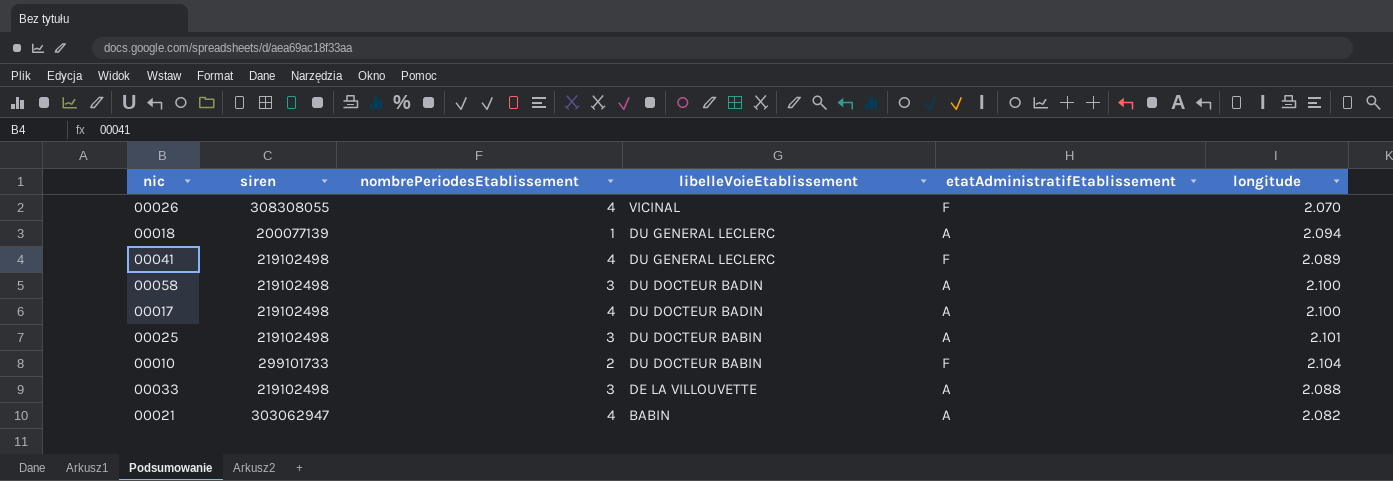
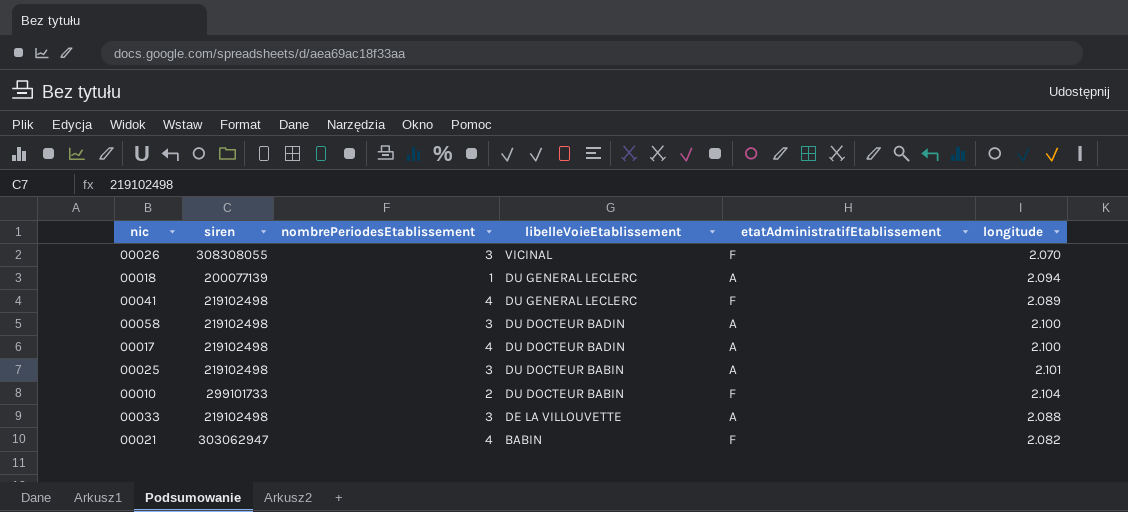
00026 | nombrePeriodesEtablissement: 4 -> 3
00021 | etatAdministratifEtablissement: A -> F

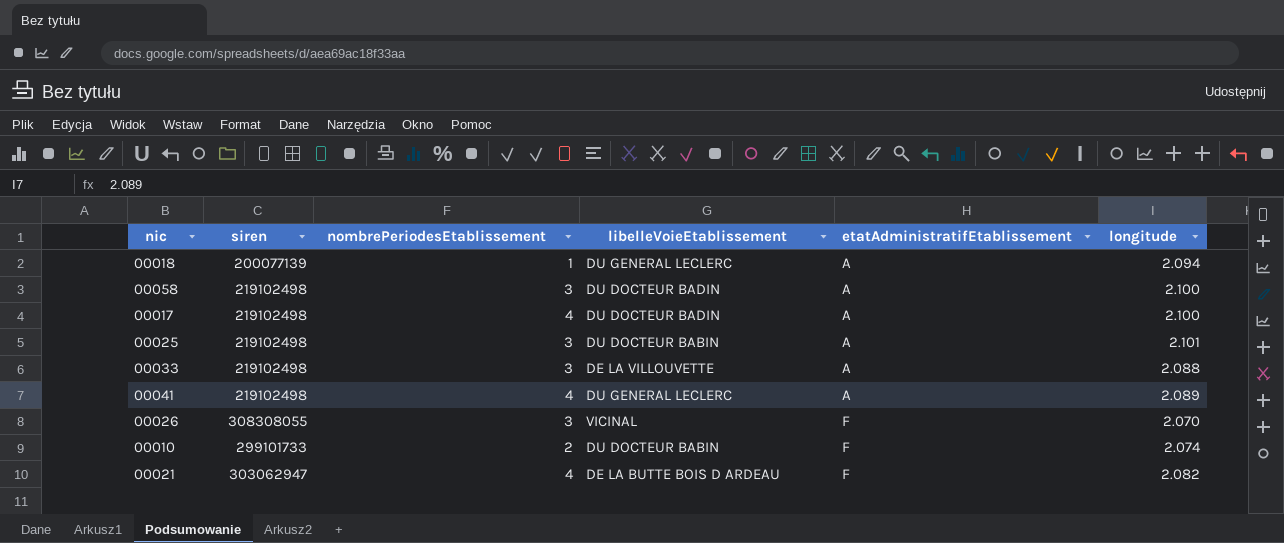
row order: libelleVoieEtablissement descending -> etatAdministratifEtablissement ascending
00041 | etatAdministratifEtablissement: F -> A
00010 | longitude: 2.104 -> 2.074
00021 | libelleVoieEtablissement: BABIN -> DE LA BUTTE BOIS D ARDEAU

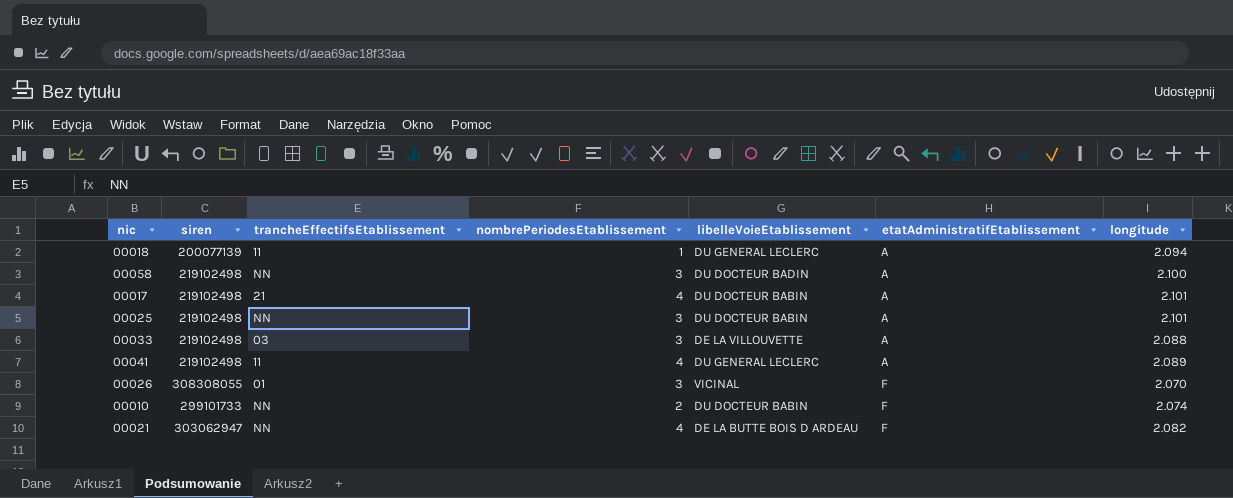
column trancheEffectifsEtablissement | position: none -> 3
00017 | libelleVoieEtablissement: DU DOCTEUR BADIN -> DU DOCTEUR BABIN
00017 | longitude: 2.100 -> 2.101

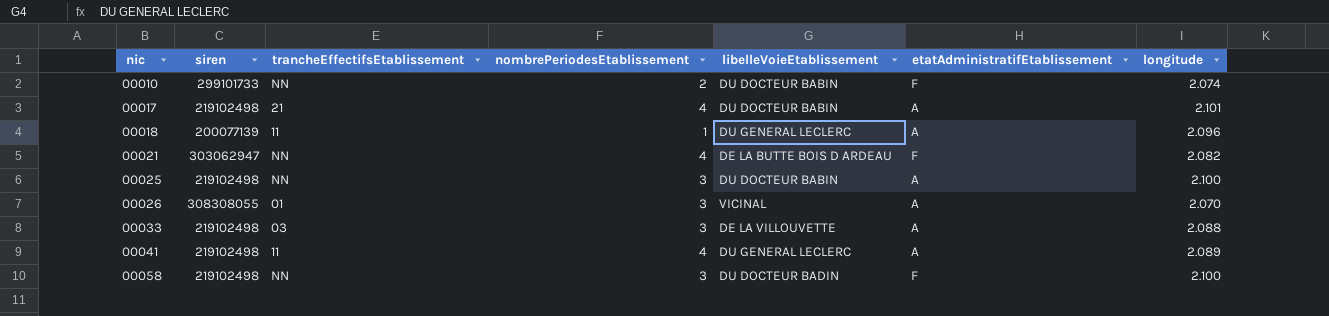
row order: etatAdministratifEtablissement ascending -> nic ascending
00018 | longitude: 2.094 -> 2.096
00025 | longitude: 2.101 -> 2.100
00026 | etatAdministratifEtablissement: F -> A
00058 | etatAdministratifEtablissement: A -> F

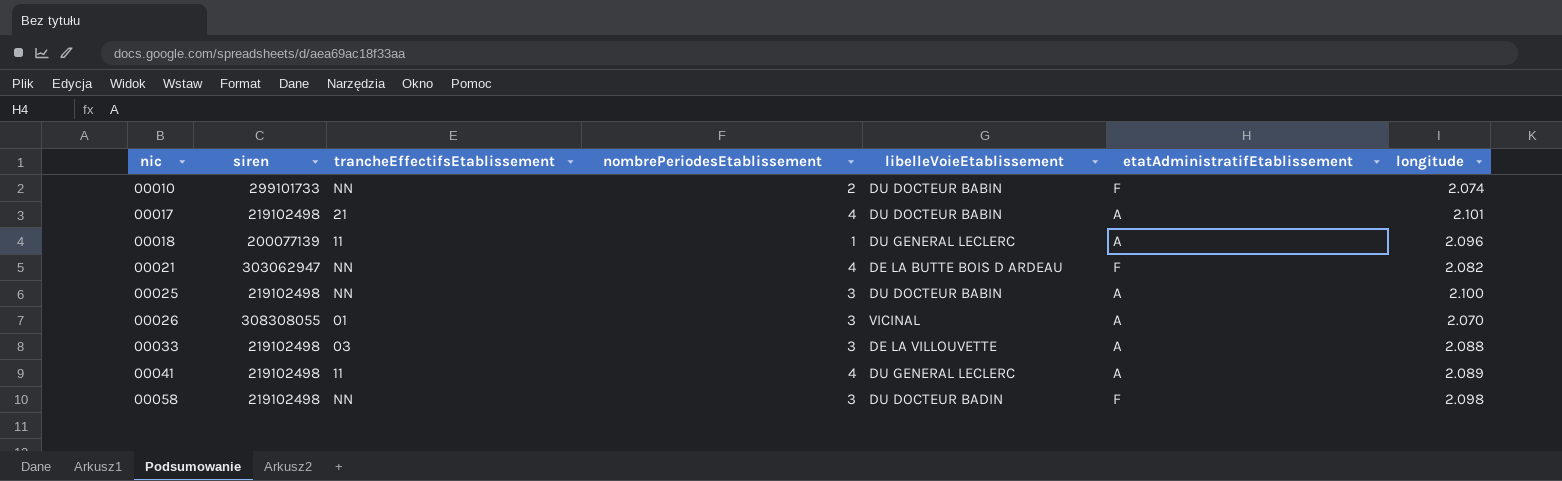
00058 | longitude: 2.100 -> 2.098

